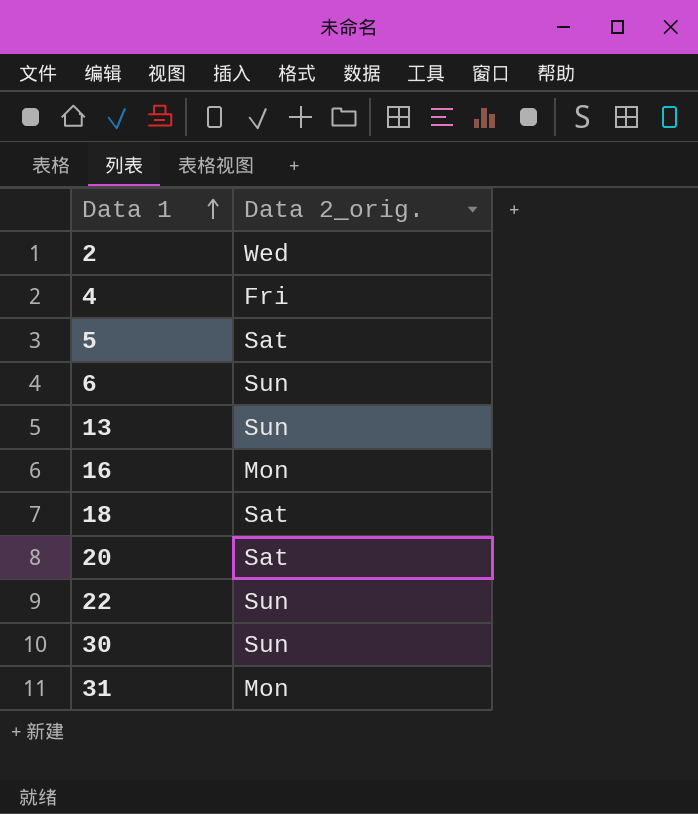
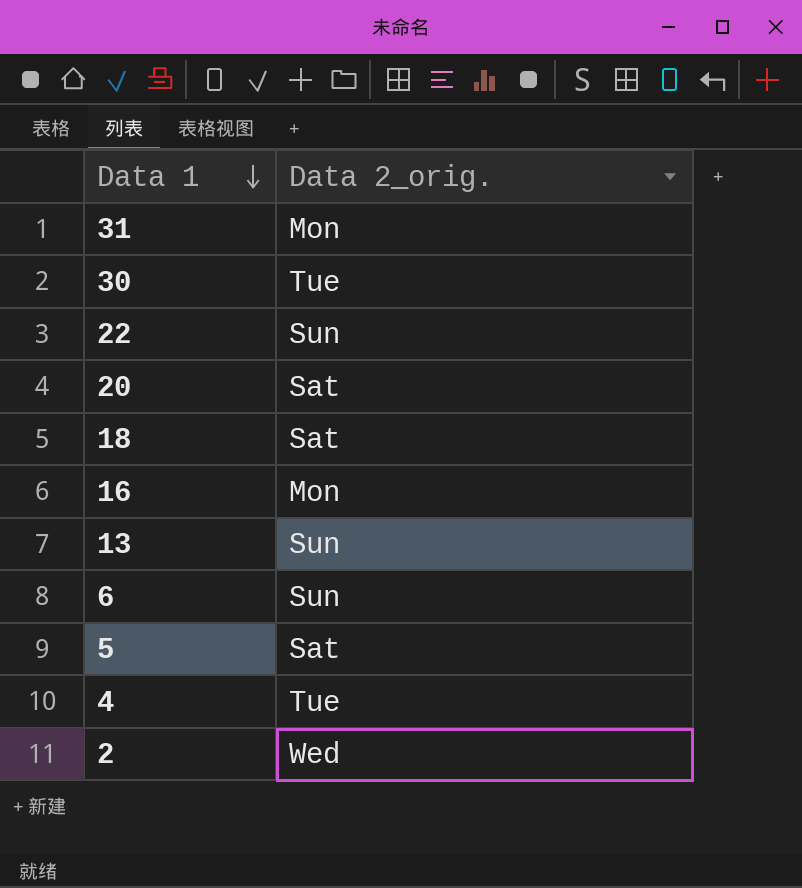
row order: Data 1 ascending -> Data 1 descending
30 | Data 2_orig.: Sun -> Tue
4 | Data 2_orig.: Fri -> Tue

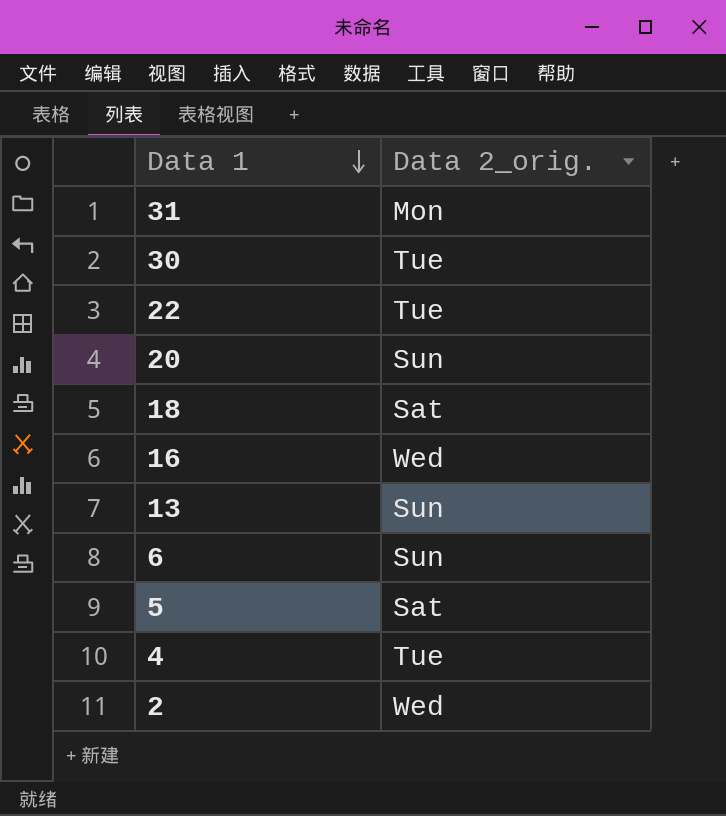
22 | Data 2_orig.: Sun -> Tue
20 | Data 2_orig.: Sat -> Sun
16 | Data 2_orig.: Mon -> Wed

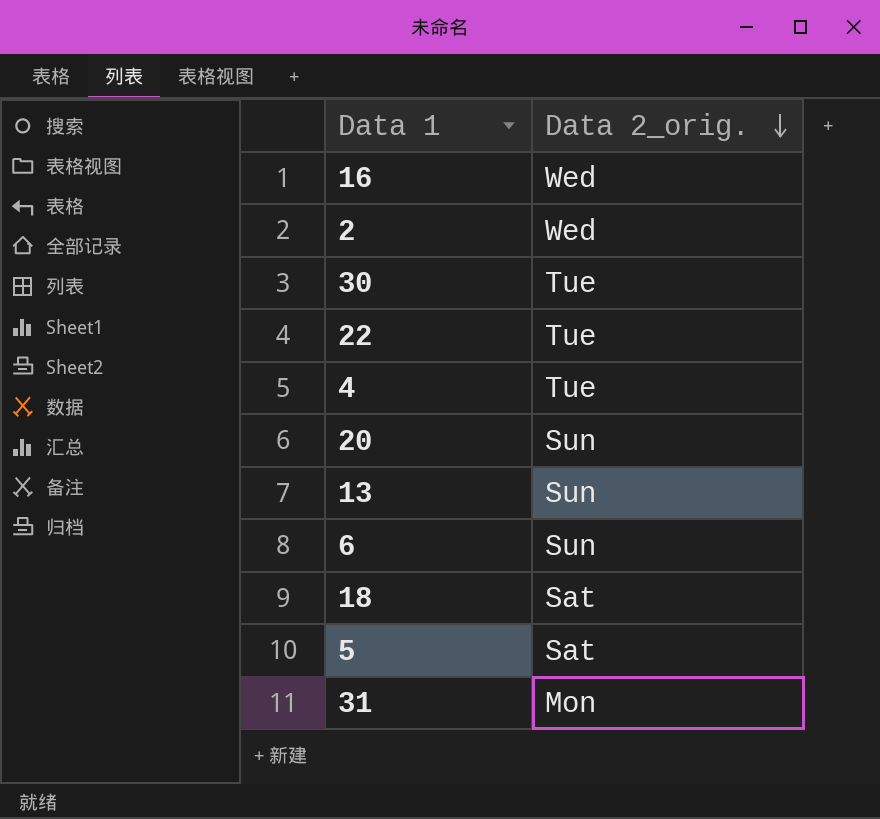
row order: Data 1 descending -> Data 2_orig. descending

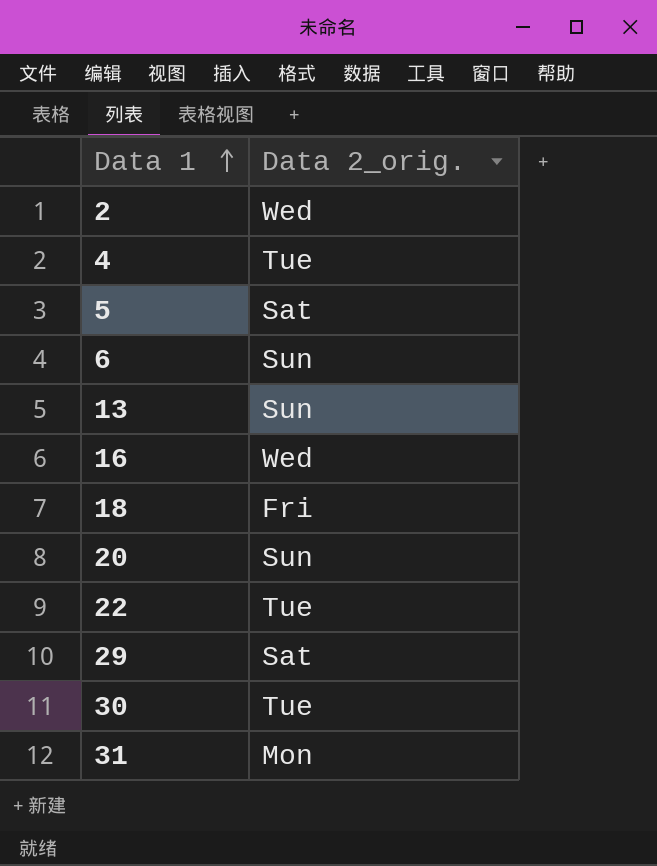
row order: Data 2_orig. descending -> Data 1 ascending
18 | Data 2_orig.: Sat -> Fri
row 29: none -> Sat

